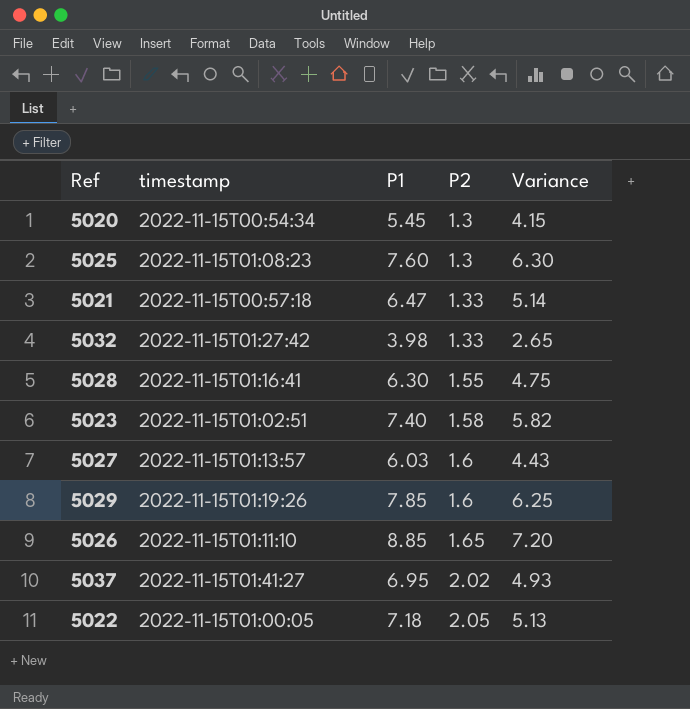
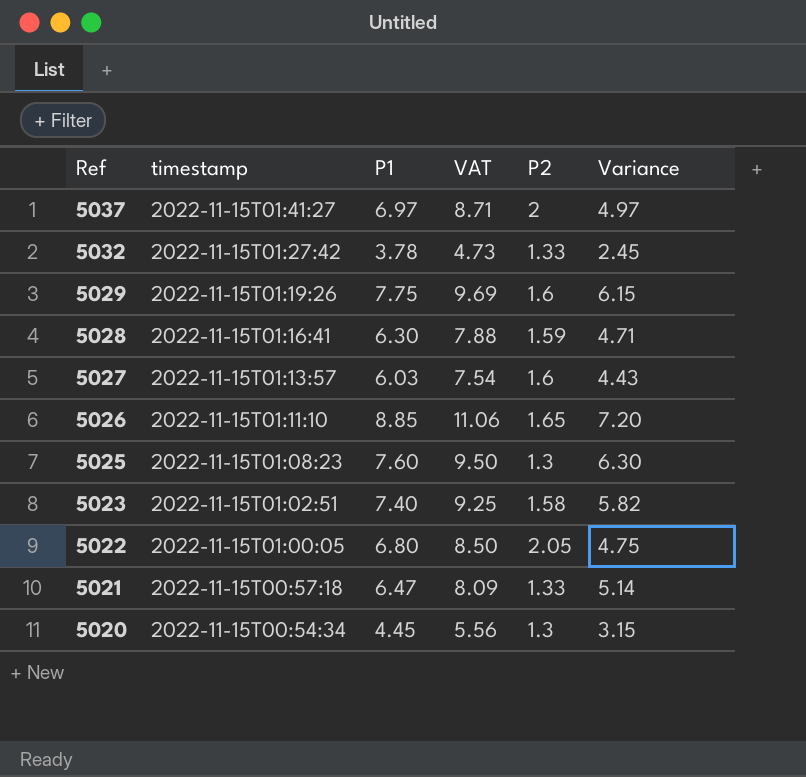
row order: P2 ascending -> Ref descending
column VAT | formula: none -> [P1] * 1.25
5037 | P1: 6.95 -> 6.97
5037 | P2: 2.02 -> 2
5037 | Variance: 4.93 -> 4.97
5032 | P1: 3.98 -> 3.78
5032 | Variance: 2.65 -> 2.45
5029 | P1: 7.85 -> 7.75
5029 | Variance: 6.25 -> 6.15
5028 | P2: 1.55 -> 1.59
5028 | Variance: 4.75 -> 4.71
5022 | P1: 7.18 -> 6.80
5022 | Variance: 5.13 -> 4.75
5020 | P1: 5.45 -> 4.45
5020 | Variance: 4.15 -> 3.15

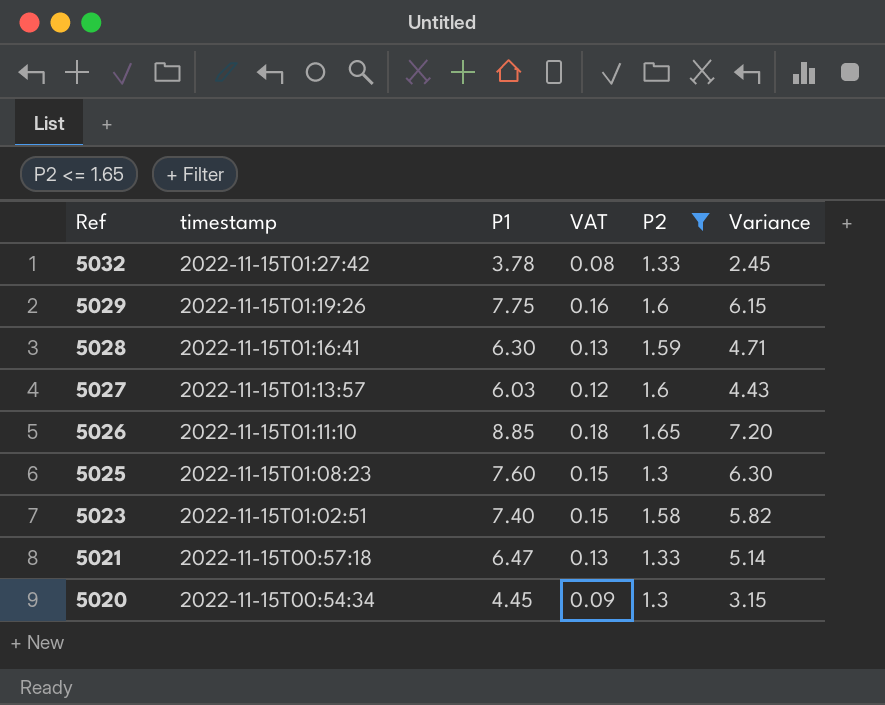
filter: none -> P2 <= 1.65
column VAT | formula: [P1] * 1.25 -> [P1] * 0.02

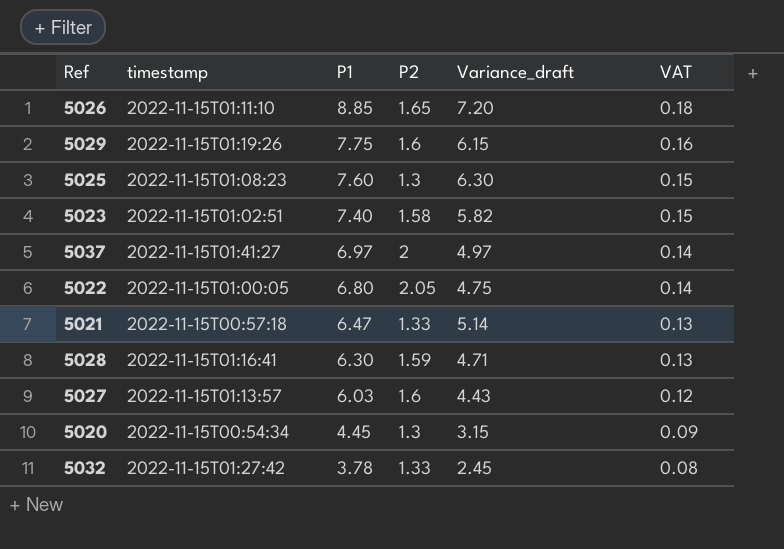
filter: P2 <= 1.65 -> none
row order: Ref descending -> P1 descending
column name: Variance -> Variance_draft
column VAT | position: 4 -> 6

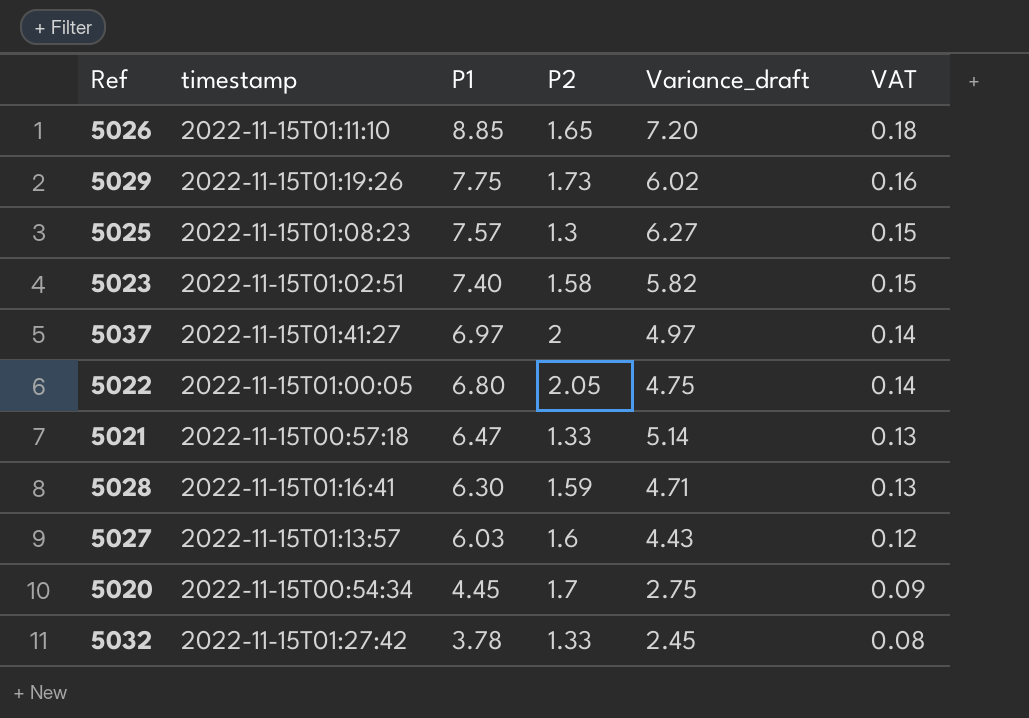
5029 | P2: 1.6 -> 1.73
5029 | Variance_draft: 6.15 -> 6.02
5025 | P1: 7.60 -> 7.57
5025 | Variance_draft: 6.30 -> 6.27
5020 | P2: 1.3 -> 1.7
5020 | Variance_draft: 3.15 -> 2.75

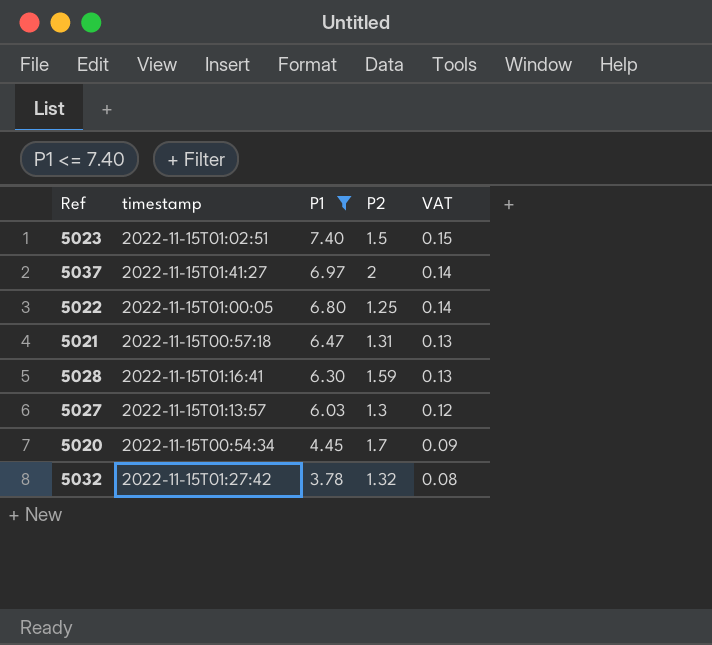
filter: none -> P1 <= 7.40
column Variance_draft | formula: [P1] - [P2] -> none
5023 | P2: 1.58 -> 1.5
5022 | P2: 2.05 -> 1.25
5021 | P2: 1.33 -> 1.31
5027 | P2: 1.6 -> 1.3
5032 | P2: 1.33 -> 1.32

